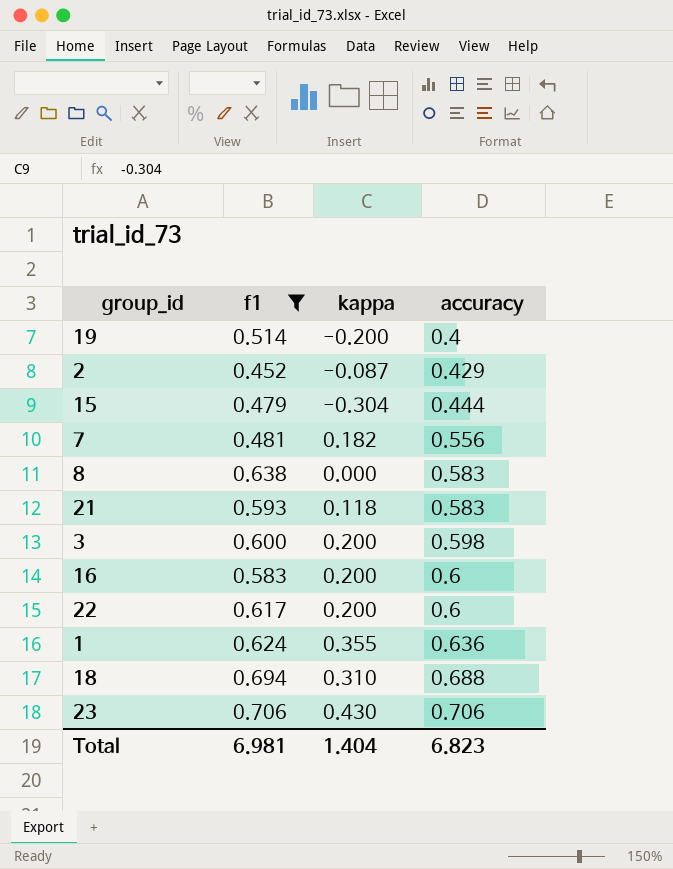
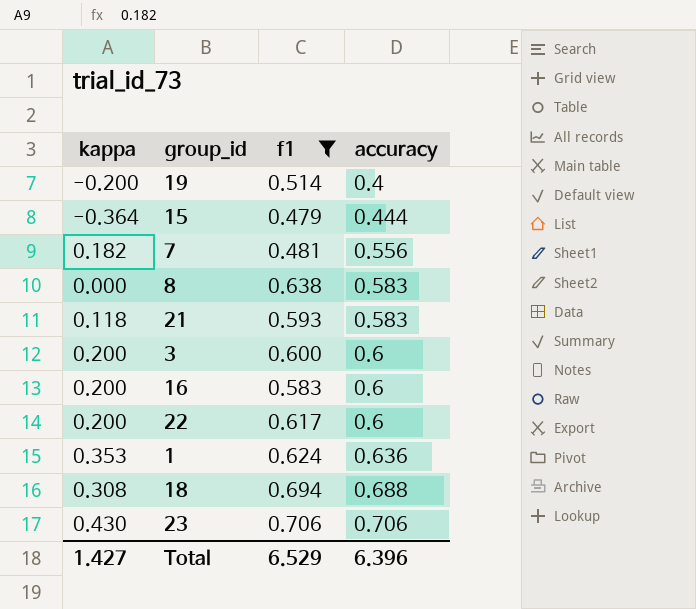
column kappa | position: 3 -> 1
row 2: 0.452 | -0.087 | 0.429 -> none
15 | kappa: -0.304 -> -0.364
3 | accuracy: 0.598 -> 0.6
1 | kappa: 0.355 -> 0.353
18 | kappa: 0.310 -> 0.308
Total | kappa: 1.404 -> 1.427
Total | f1: 6.981 -> 6.529
Total | accuracy: 6.823 -> 6.396

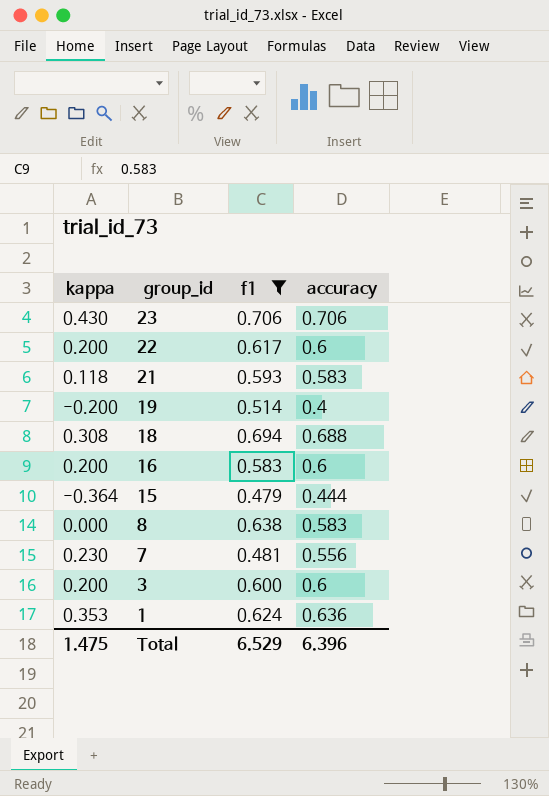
row order: accuracy ascending -> group_id descending
7 | kappa: 0.182 -> 0.230
Total | kappa: 1.427 -> 1.475

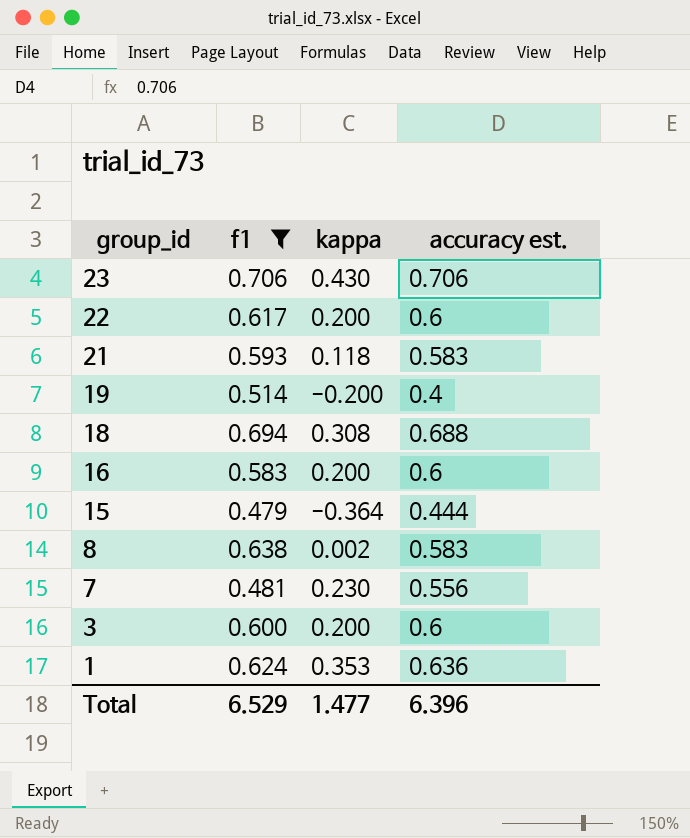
column kappa | position: 1 -> 3
column name: accuracy -> accuracy est.
8 | kappa: 0.000 -> 0.002
Total | kappa: 1.475 -> 1.477

